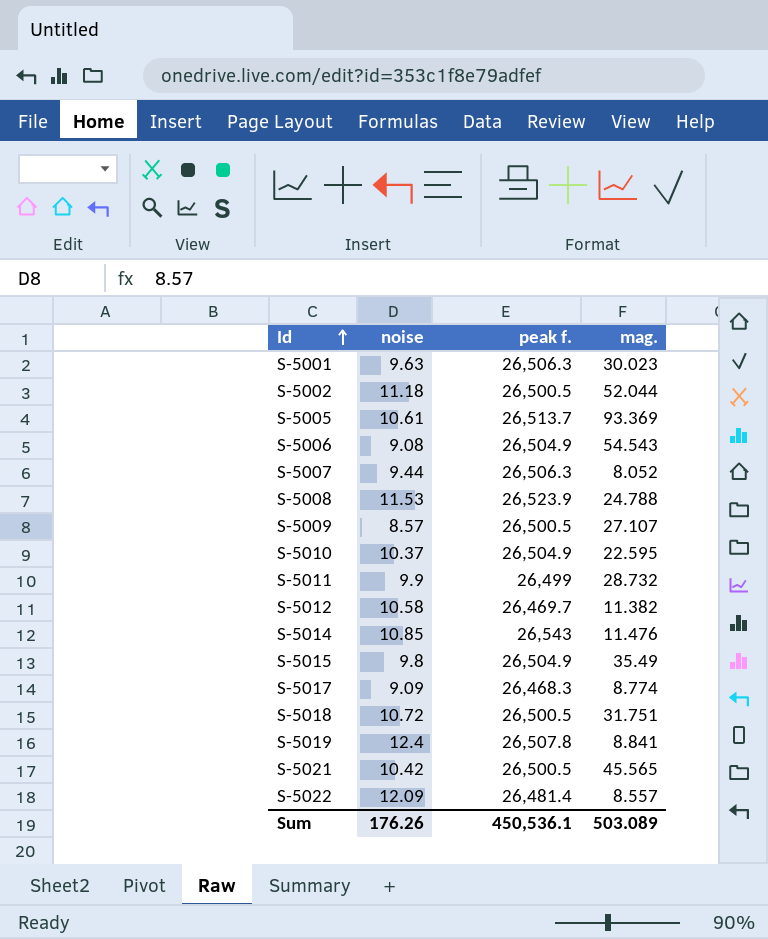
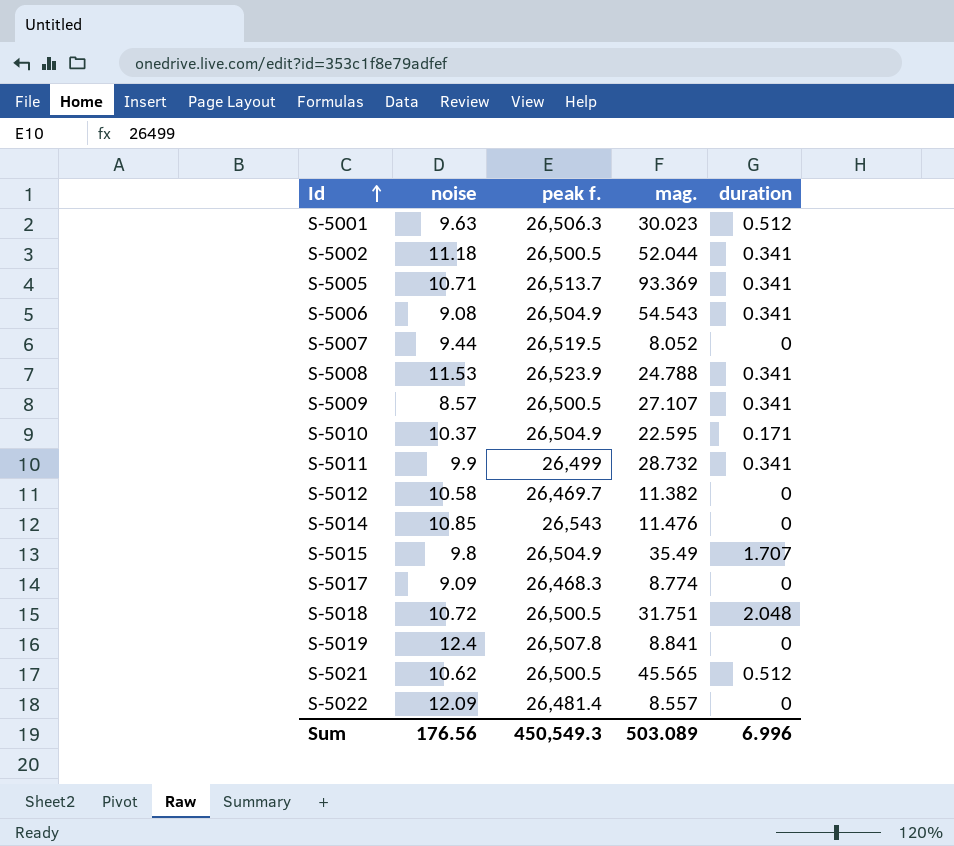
column duration | position: none -> 5
S-5005 | noise: 10.61 -> 10.71
S-5007 | peak f.: 26,506.3 -> 26,519.5
S-5021 | noise: 10.42 -> 10.62
Sum | noise: 176.26 -> 176.56
Sum | peak f.: 450,536.1 -> 450,549.3

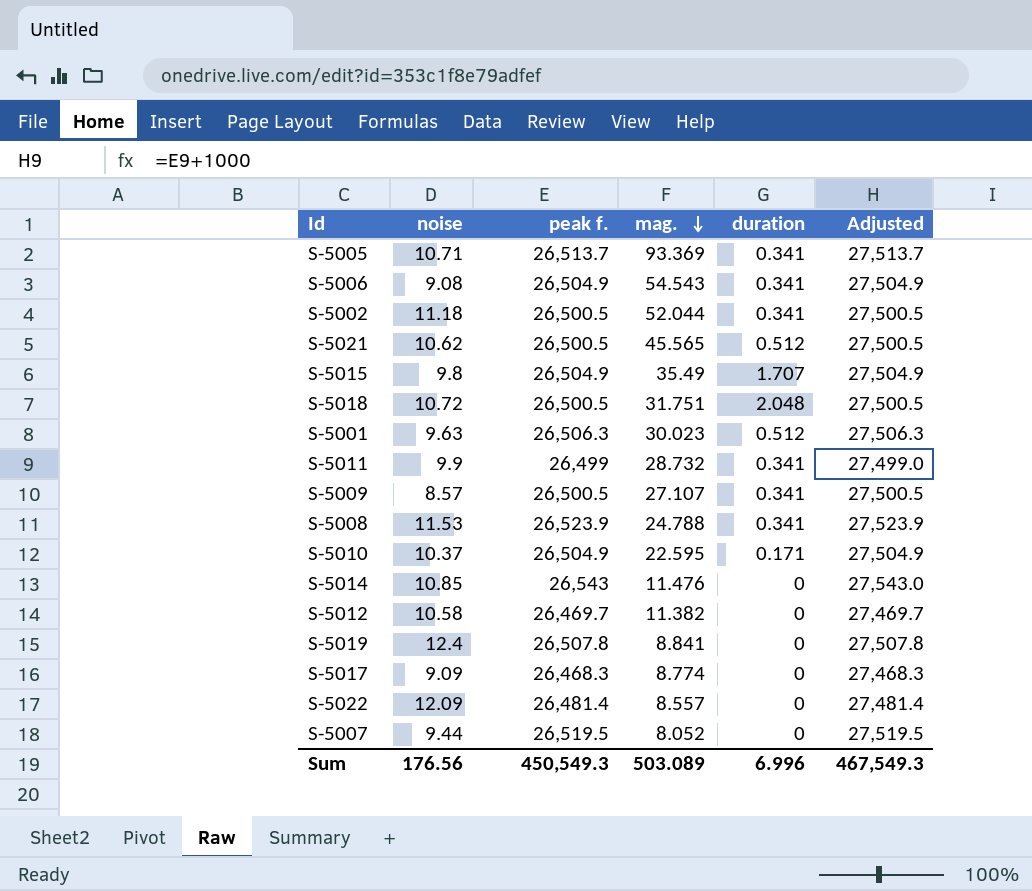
row order: Id ascending -> mag. descending
column Adjusted | formula: none -> [peak f.] + 1000

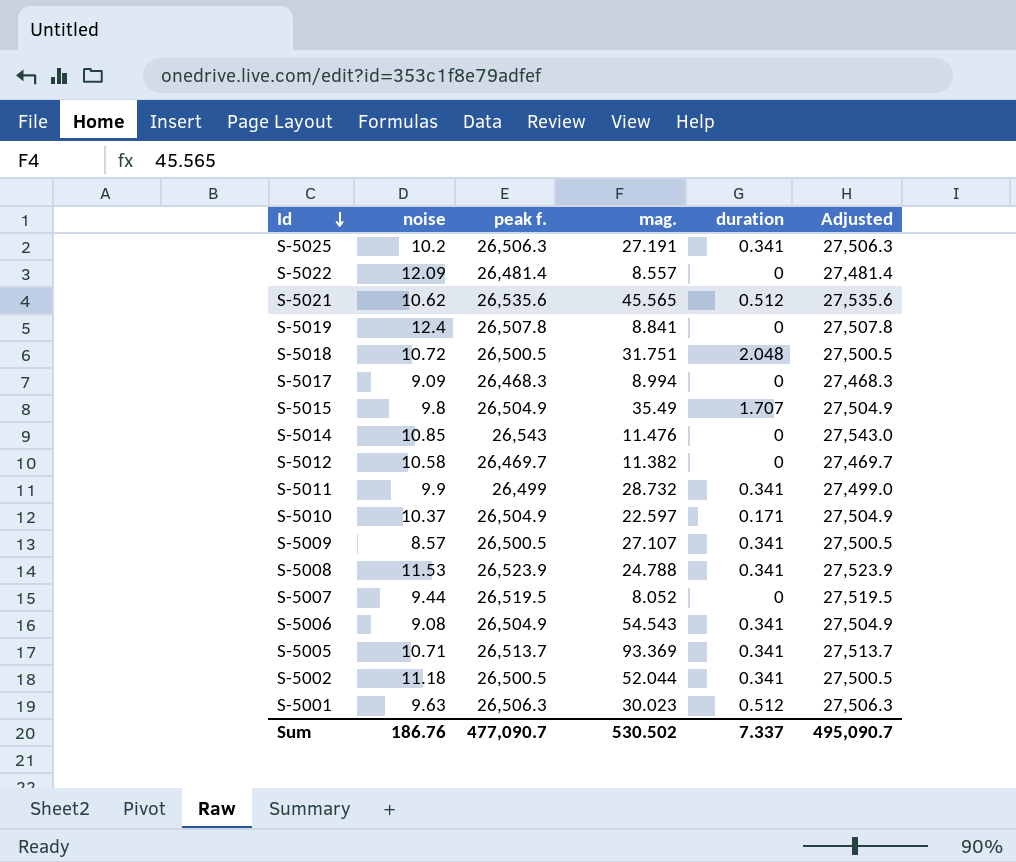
row order: mag. descending -> Id descending
row S-5025: none -> 10.2 | 26,506.3 | 27.191 | 0.341 | 27,506.3
S-5021 | peak f.: 26,500.5 -> 26,535.6
S-5021 | Adjusted: 27,500.5 -> 27,535.6
S-5017 | mag.: 8.774 -> 8.994
S-5010 | mag.: 22.595 -> 22.597
Sum | noise: 176.56 -> 186.76
Sum | peak f.: 450,549.3 -> 477,090.7
Sum | mag.: 503.089 -> 530.502
Sum | duration: 6.996 -> 7.337
Sum | Adjusted: 467,549.3 -> 495,090.7

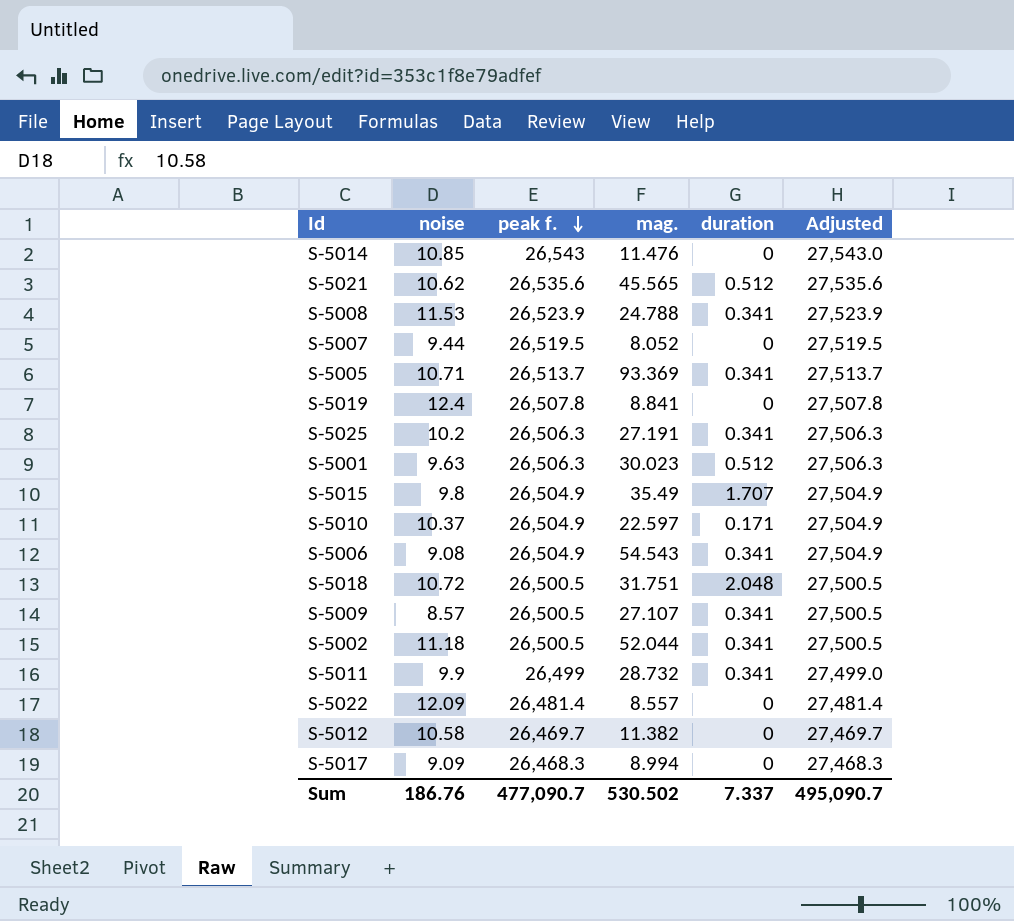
row order: Id descending -> peak f. descending

